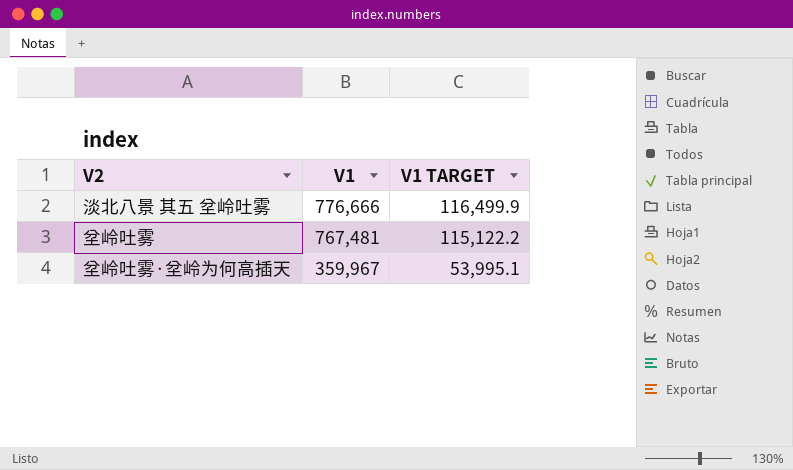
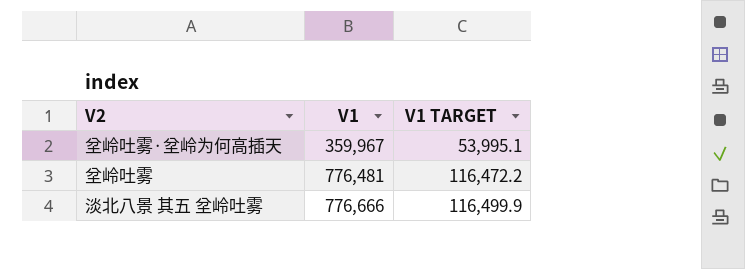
row order: V1 descending -> V1 ascending
坌岭吐雾 | V1: 767,481 -> 776,481
坌岭吐雾 | V1 TARGET: 115,122.2 -> 116,472.2

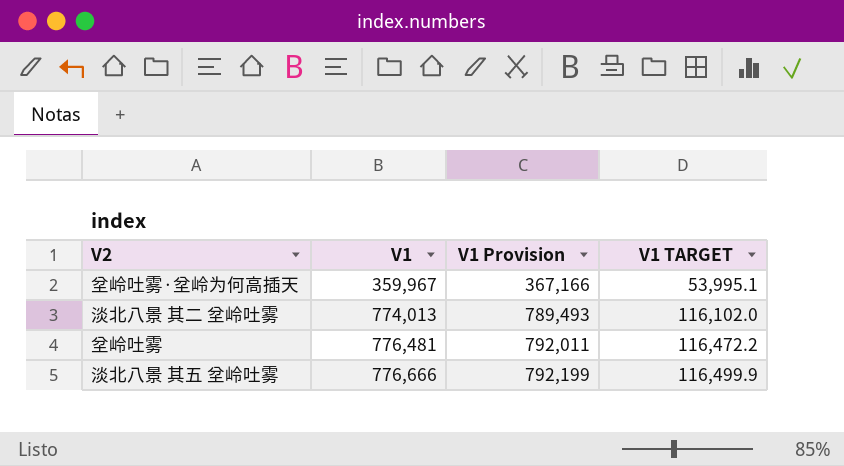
column V1 Provision | formula: none -> [V1] * 1.02
row 淡北八景 其二 坌岭吐雾: none -> 774,013 | 789,493 | 116,102.0

